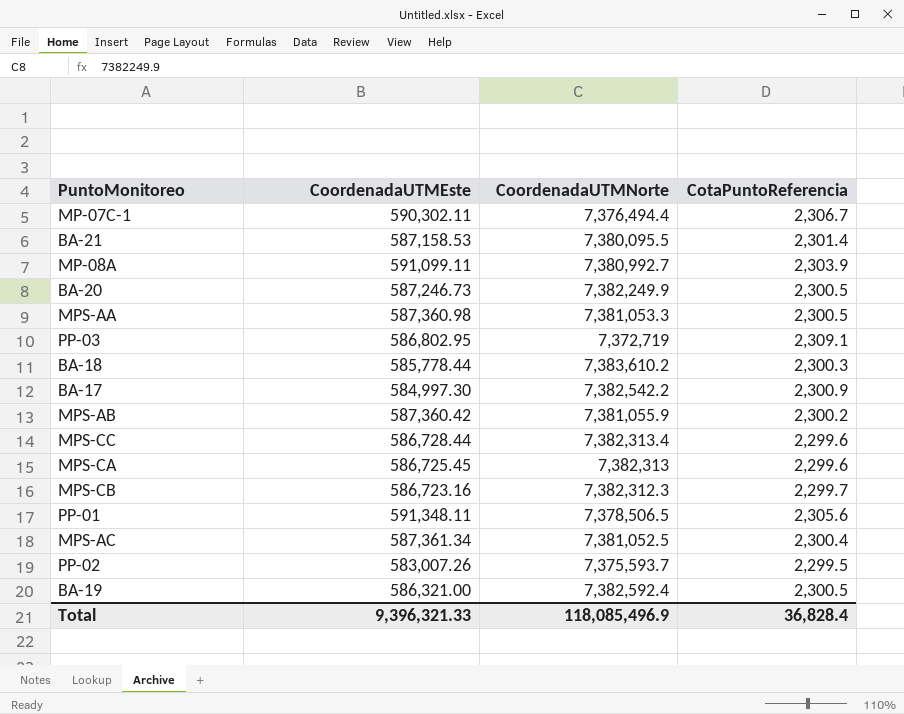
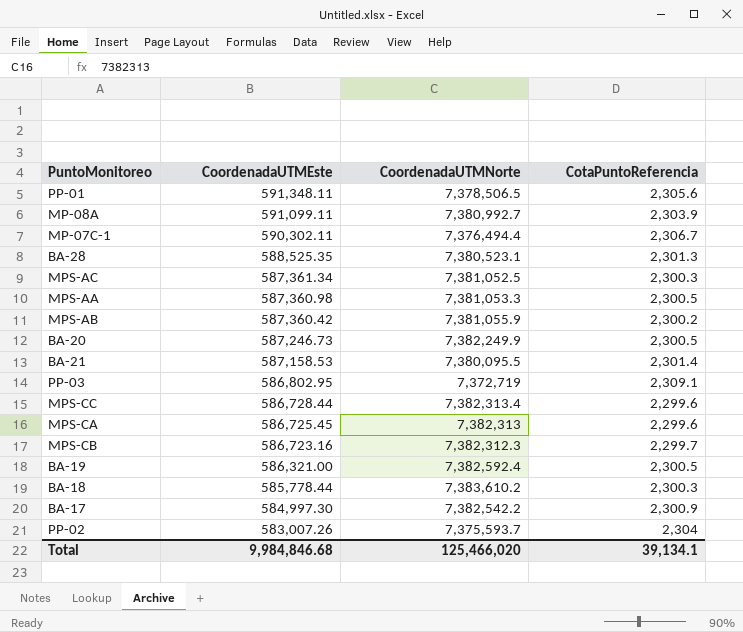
row order: none -> CoordenadaUTMEste descending
row BA-28: none -> 588,525.35 | 7,380,523.1 | 2,301.3
MPS-AC | CotaPuntoReferencia: 2,300.4 -> 2,300.3
PP-02 | CotaPuntoReferencia: 2,299.5 -> 2,304
Total | CoordenadaUTMEste: 9,396,321.33 -> 9,984,846.68
Total | CoordenadaUTMNorte: 118,085,496.9 -> 125,466,020
Total | CotaPuntoReferencia: 36,828.4 -> 39,134.1

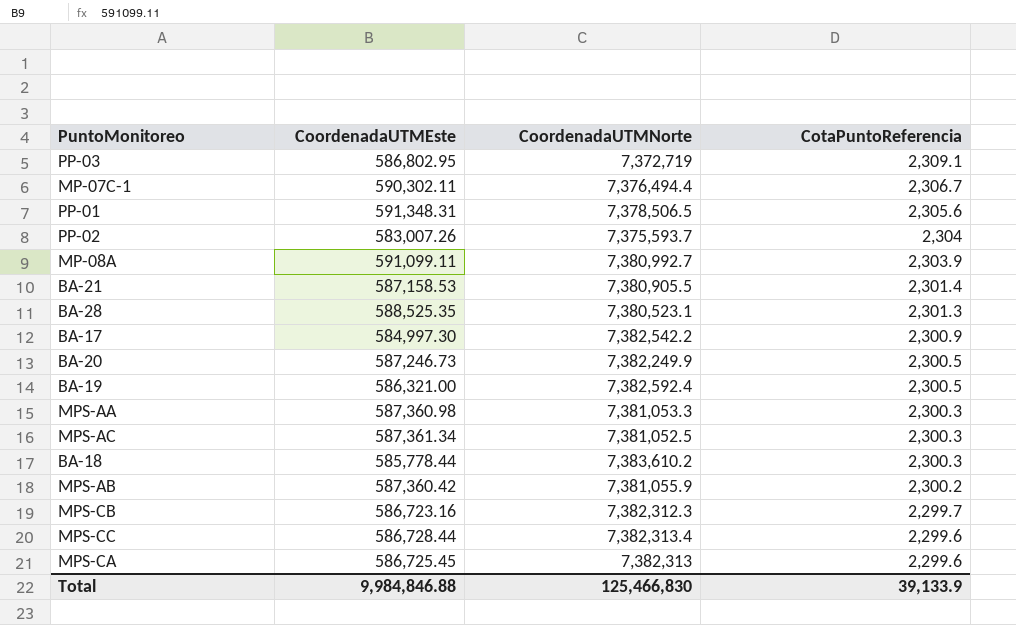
row order: CoordenadaUTMEste descending -> CotaPuntoReferencia descending
PP-01 | CoordenadaUTMEste: 591,348.11 -> 591,348.31
BA-21 | CoordenadaUTMNorte: 7,380,095.5 -> 7,380,905.5
MPS-AA | CotaPuntoReferencia: 2,300.5 -> 2,300.3
Total | CoordenadaUTMEste: 9,984,846.68 -> 9,984,846.88
Total | CoordenadaUTMNorte: 125,466,020 -> 125,466,830
Total | CotaPuntoReferencia: 39,134.1 -> 39,133.9

